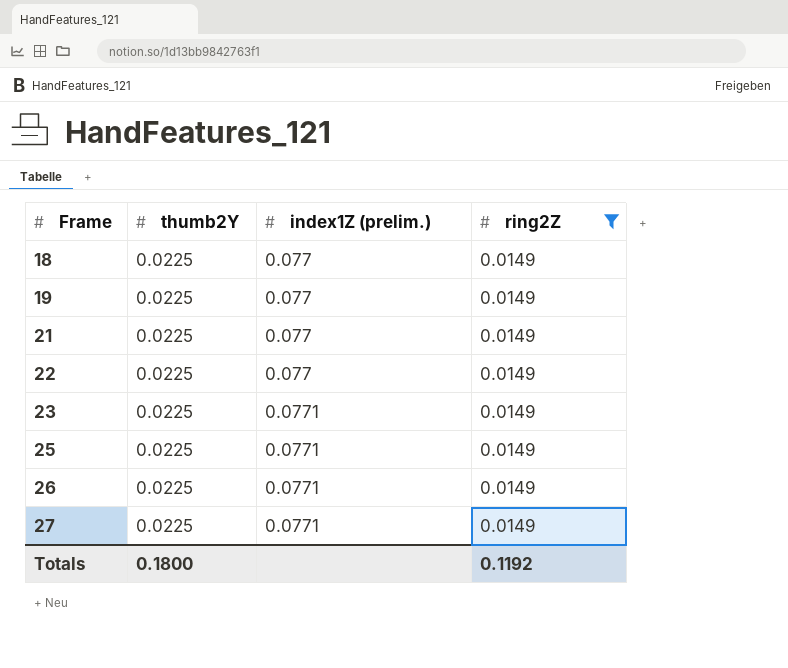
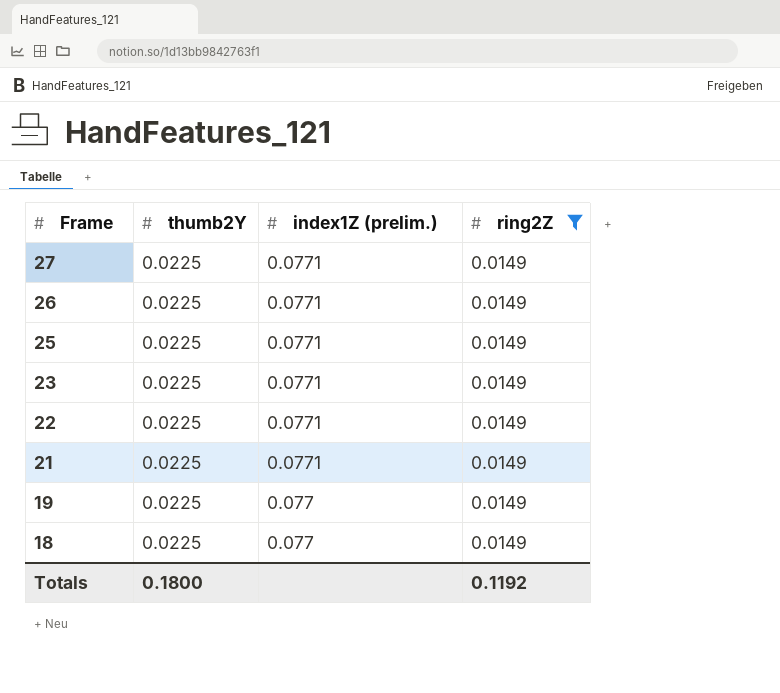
row order: Frame ascending -> Frame descending
22 | index1Z (prelim.): 0.077 -> 0.0771
21 | index1Z (prelim.): 0.077 -> 0.0771

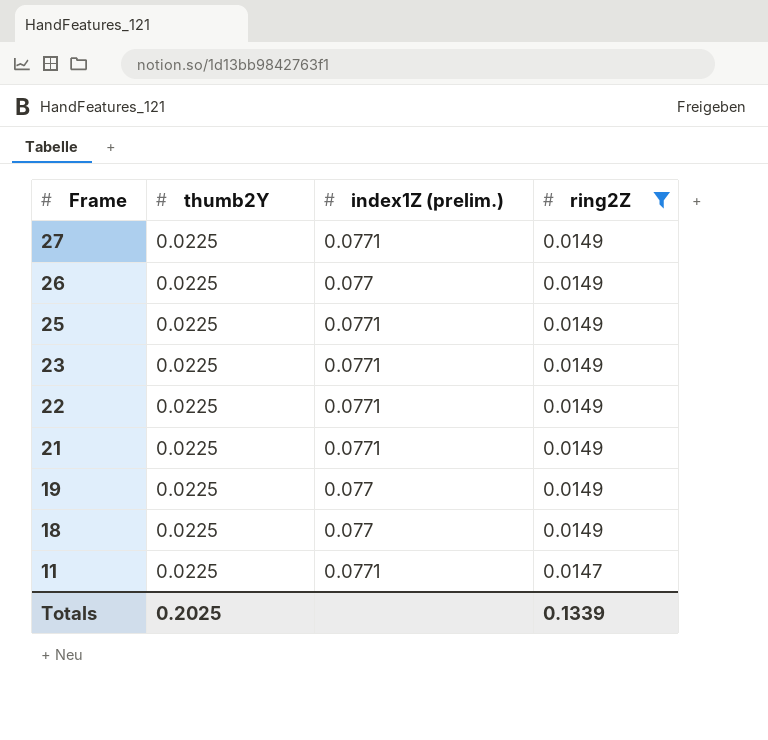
26 | index1Z (prelim.): 0.0771 -> 0.077
row 11: none -> 0.0225 | 0.0771 | 0.0147
Totals | thumb2Y: 0.1800 -> 0.2025
Totals | ring2Z: 0.1192 -> 0.1339

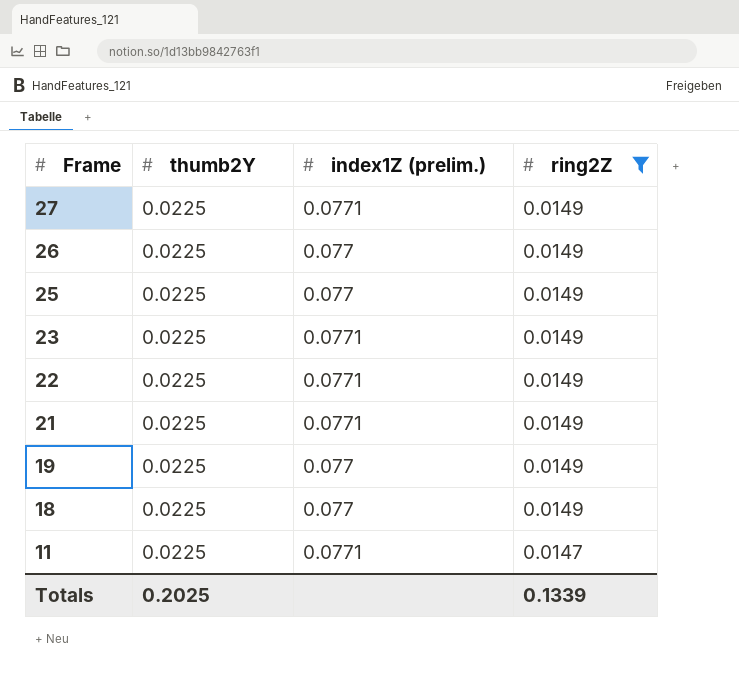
25 | index1Z (prelim.): 0.0771 -> 0.077

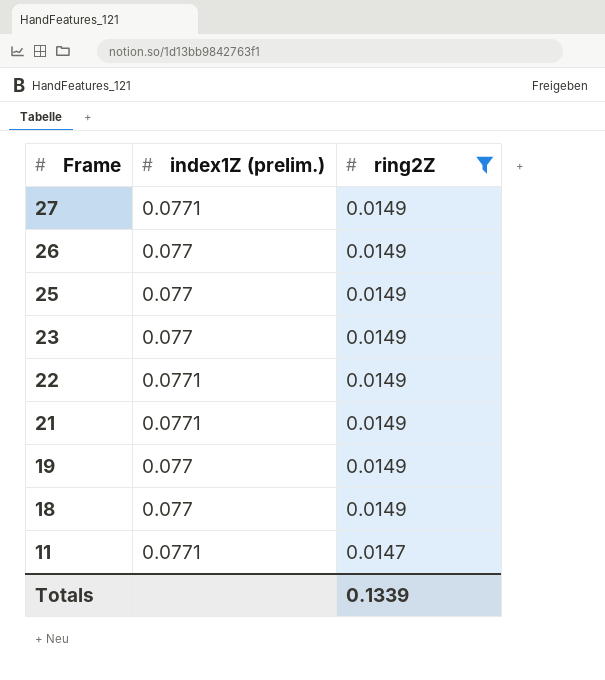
column thumb2Y | position: 2 -> none
23 | index1Z (prelim.): 0.0771 -> 0.077

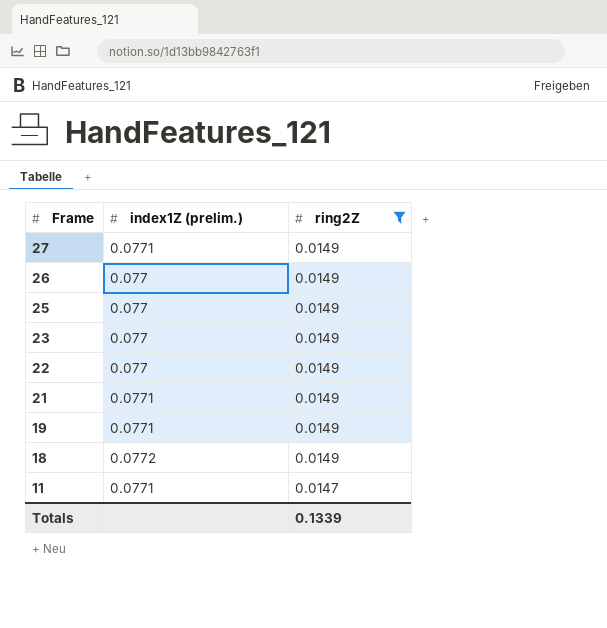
22 | index1Z (prelim.): 0.0771 -> 0.077
19 | index1Z (prelim.): 0.077 -> 0.0771
18 | index1Z (prelim.): 0.077 -> 0.0772

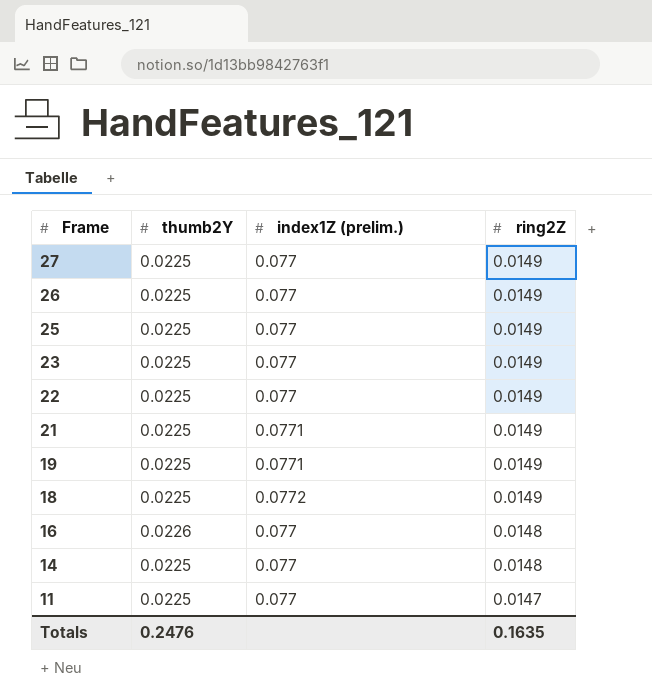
filter: ring2Z != 0.0148 -> none
column thumb2Y | position: none -> 2
27 | index1Z (prelim.): 0.0771 -> 0.077
11 | index1Z (prelim.): 0.0771 -> 0.077
Totals | ring2Z: 0.1339 -> 0.1635

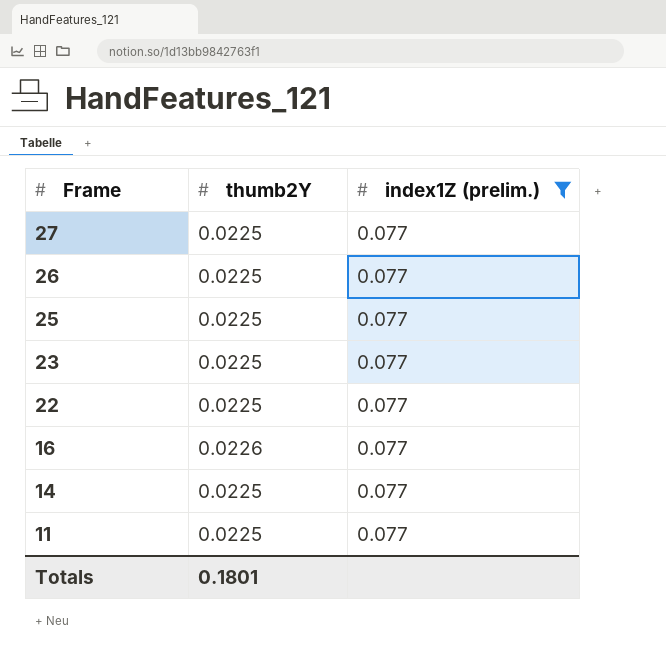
filter: none -> index1Z (prelim.) = 0.077
column ring2Z | position: 4 -> none
Totals | thumb2Y: 0.2476 -> 0.1801

